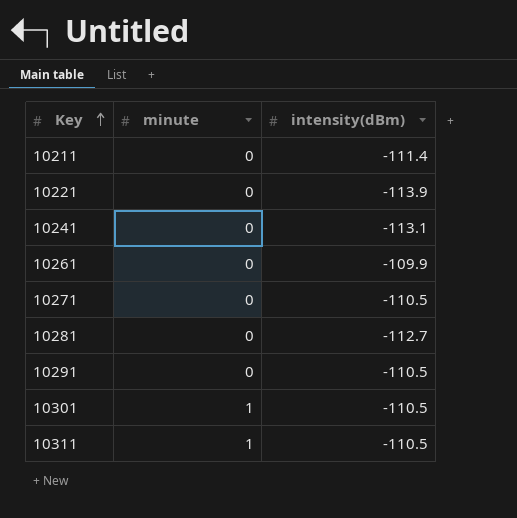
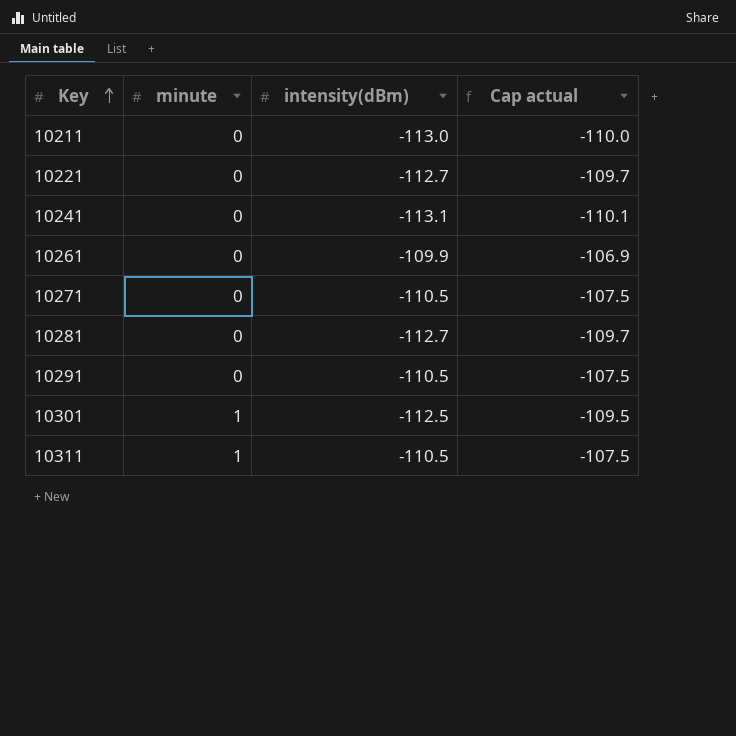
column Cap actual | formula: none -> [intensity(dBm)] + 3
10211 | intensity(dBm): -111.4 -> -113.0
10221 | intensity(dBm): -113.9 -> -112.7
10301 | intensity(dBm): -110.5 -> -112.5

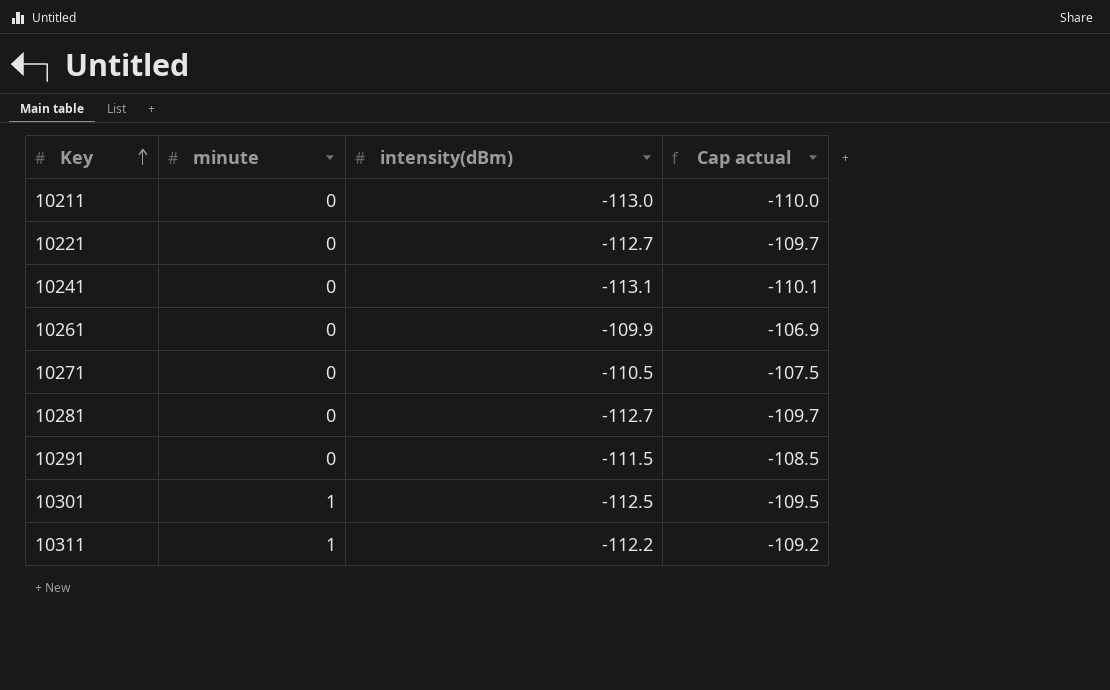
10291 | intensity(dBm): -110.5 -> -111.5
10291 | Cap actual: -107.5 -> -108.5
10311 | intensity(dBm): -110.5 -> -112.2
10311 | Cap actual: -107.5 -> -109.2

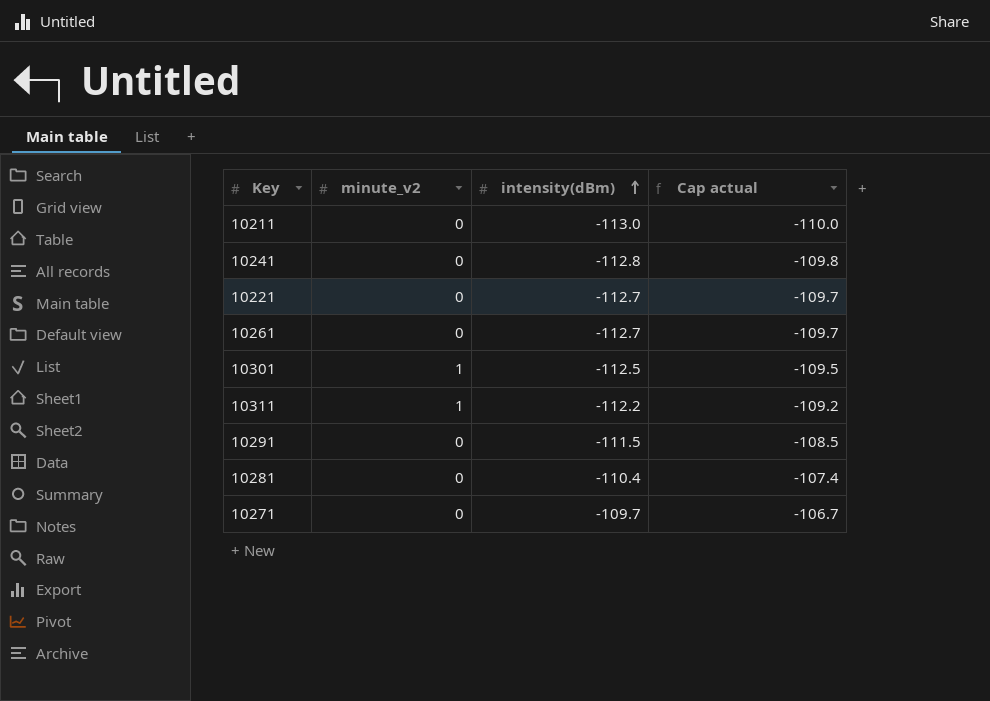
row order: Key ascending -> intensity(dBm) ascending
column name: minute -> minute_v2
10241 | intensity(dBm): -113.1 -> -112.8
10241 | Cap actual: -110.1 -> -109.8
10261 | intensity(dBm): -109.9 -> -112.7
10261 | Cap actual: -106.9 -> -109.7
10281 | intensity(dBm): -112.7 -> -110.4
10281 | Cap actual: -109.7 -> -107.4
10271 | intensity(dBm): -110.5 -> -109.7
10271 | Cap actual: -107.5 -> -106.7

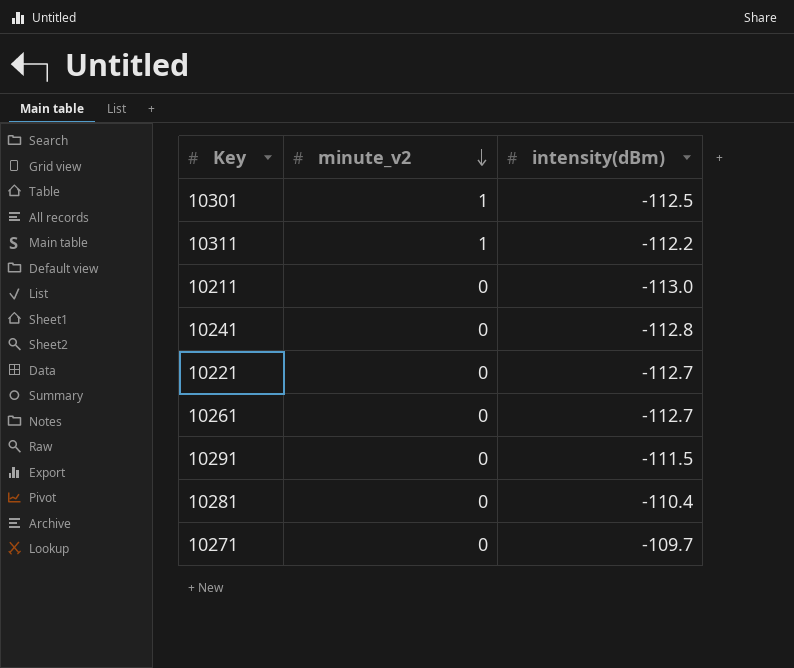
row order: intensity(dBm) ascending -> minute_v2 descending
column Cap actual | formula: [intensity(dBm)] + 3 -> none

